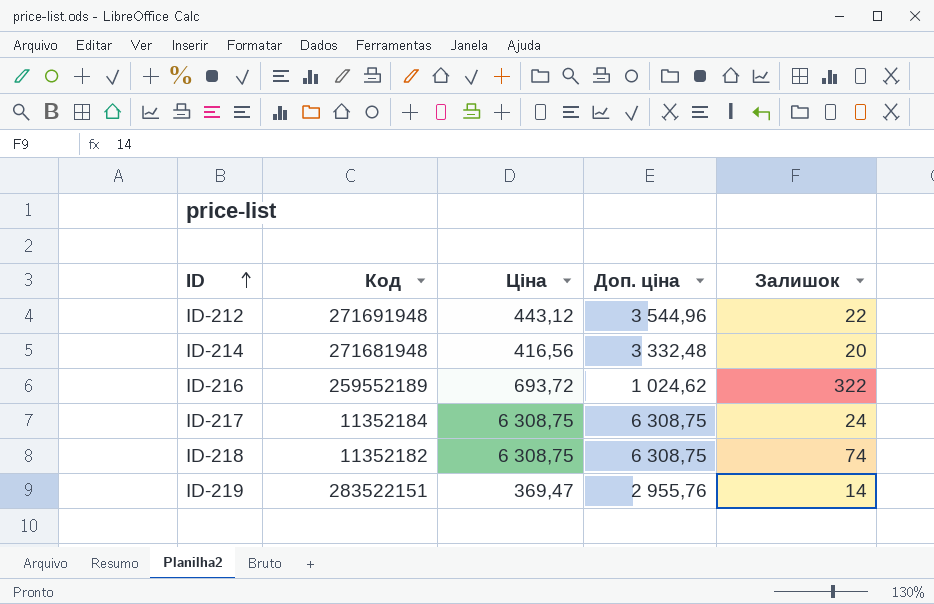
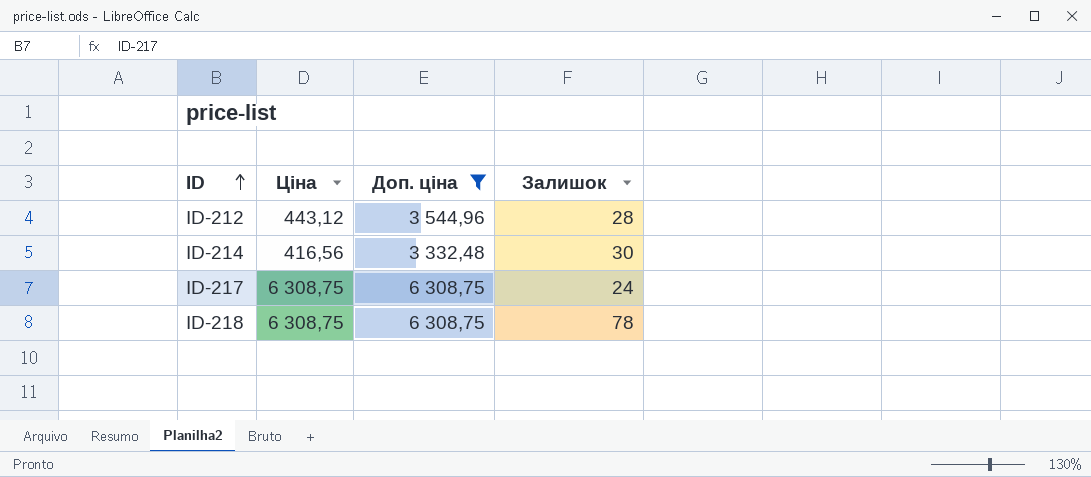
filter: none -> Доп. ціна >= 3 332,48
column Код | position: 2 -> none
ID-212 | Залишок: 22 -> 28
ID-214 | Залишок: 20 -> 30
ID-218 | Залишок: 74 -> 78

